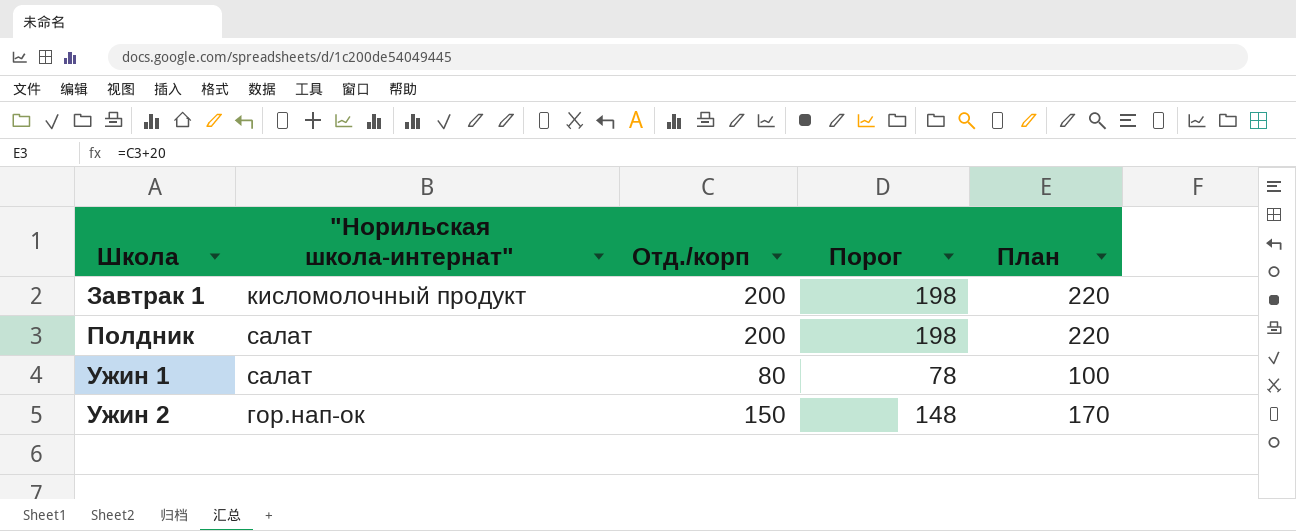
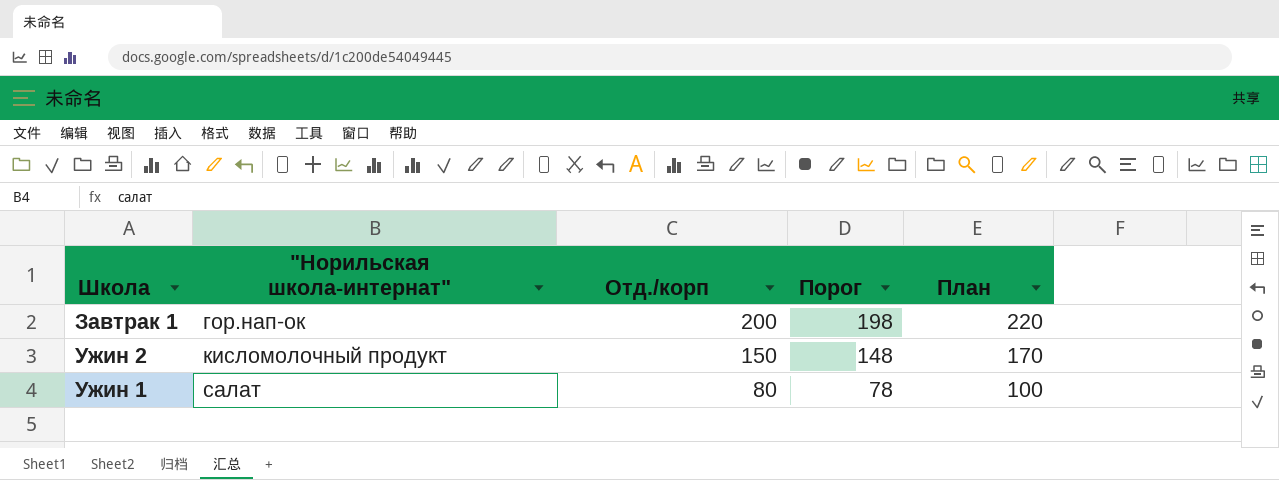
row order: Школа ascending -> "Норильская школа-интернат" ascending
row Полдник: салат | 200 | 198 | 220 -> none
Завтрак 1 | "Норильская школа-интернат": кисломолочный продукт -> гор.нап-ок
Ужин 2 | "Норильская школа-интернат": гор.нап-ок -> кисломолочный продукт

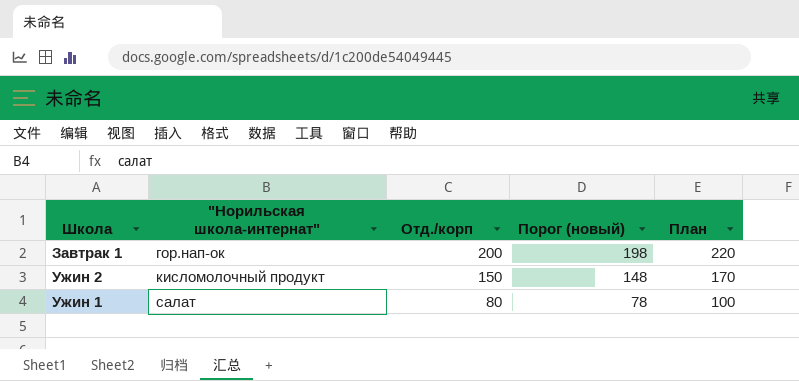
column name: Порог -> Порог (новый)

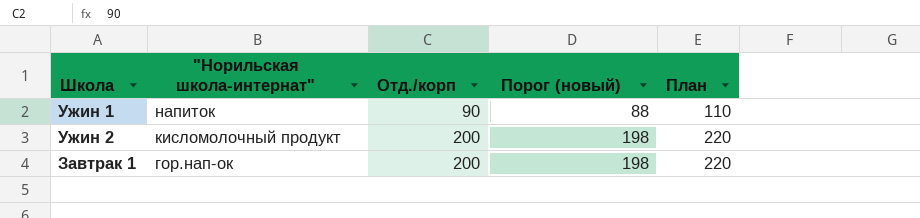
row order: "Норильская школа-интернат" ascending -> "Норильская школа-интернат" descending
Ужин 1 | "Норильская школа-интернат": салат -> напиток
Ужин 1 | Отд./корп: 80 -> 90
Ужин 1 | Порог (новый): 78 -> 88
Ужин 1 | План: 100 -> 110
Ужин 2 | Отд./корп: 150 -> 200
Ужин 2 | Порог (новый): 148 -> 198
Ужин 2 | План: 170 -> 220

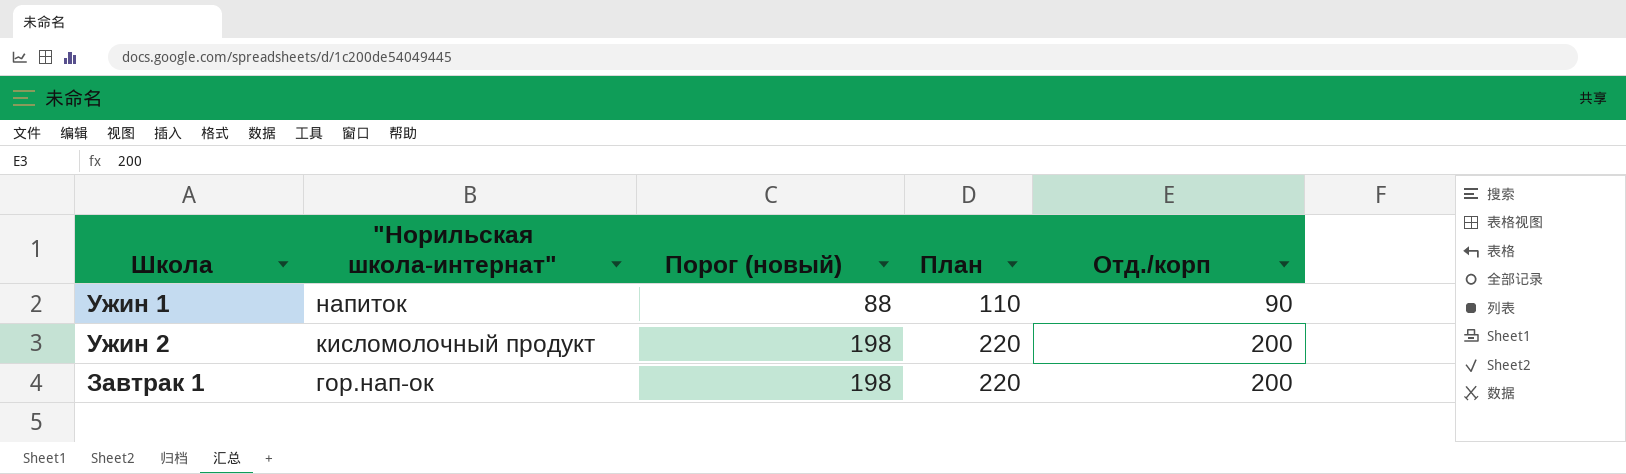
column Отд./корп | position: 3 -> 5

